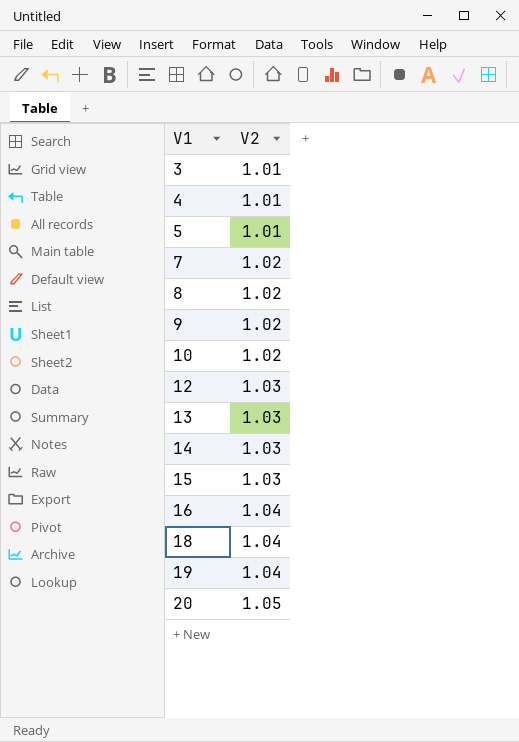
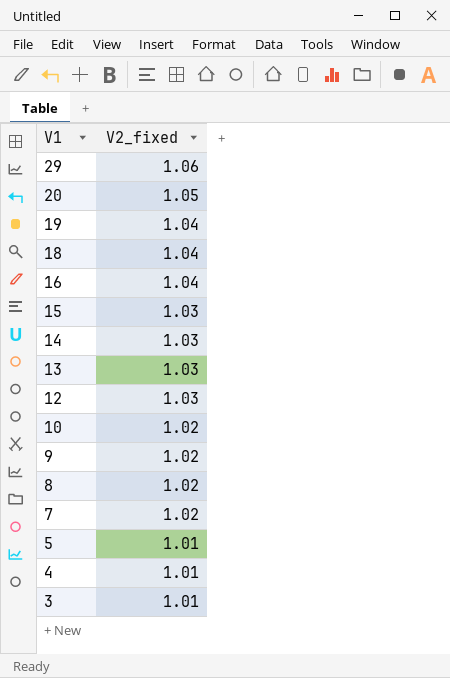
row order: V1 ascending -> V1 descending
column name: V2 -> V2_fixed
row 29: none -> 1.06

